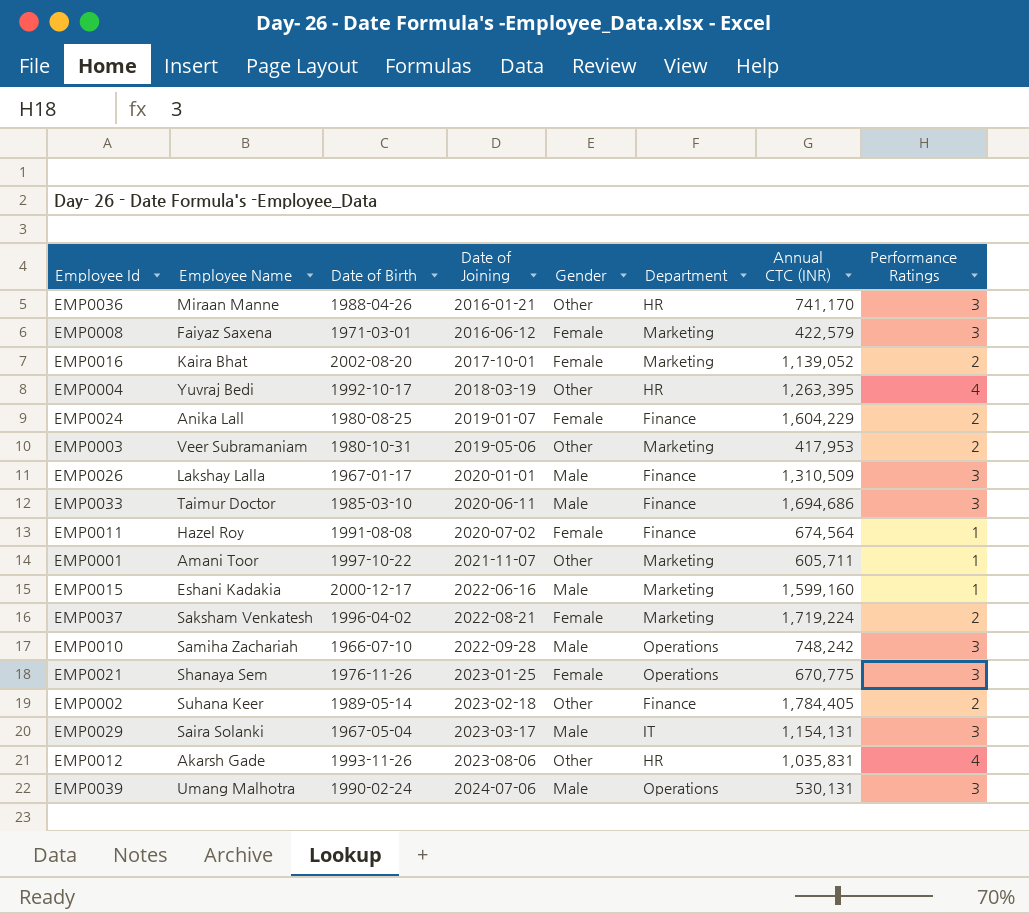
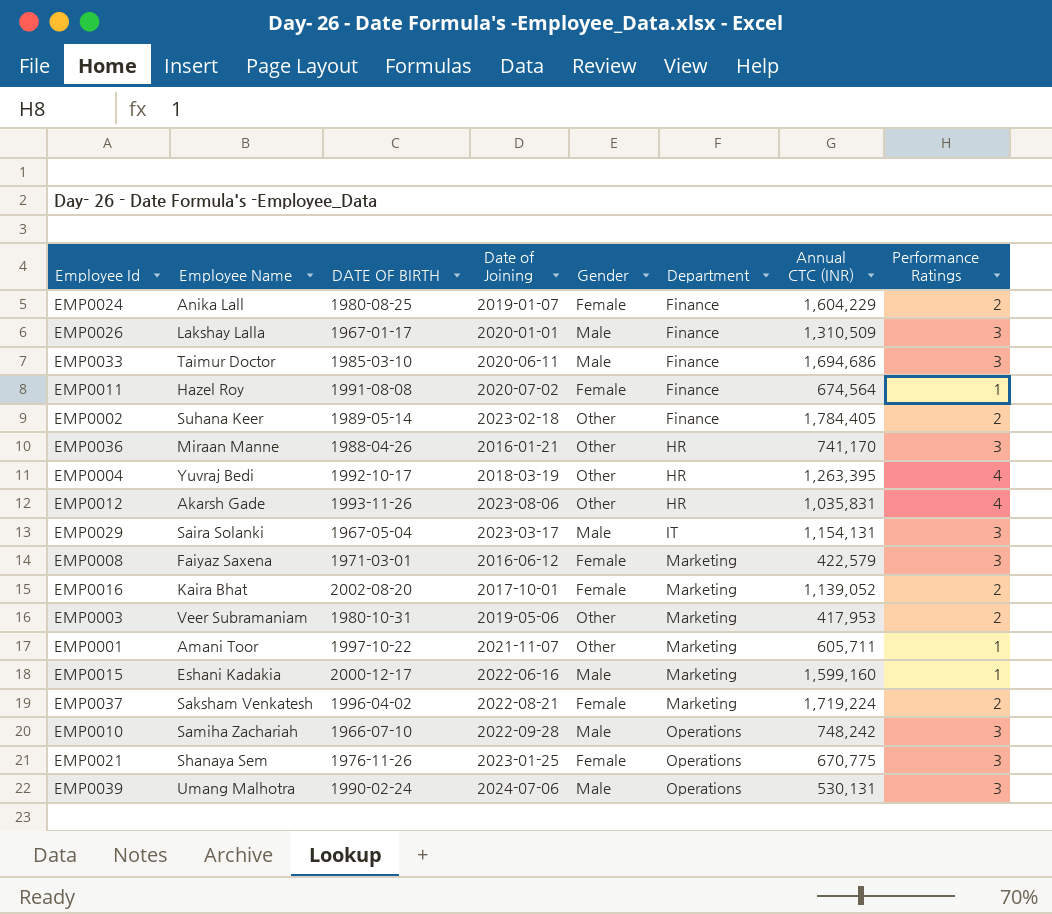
row order: Date of Joining ascending -> Department ascending
column name: Date of Birth -> DATE OF BIRTH

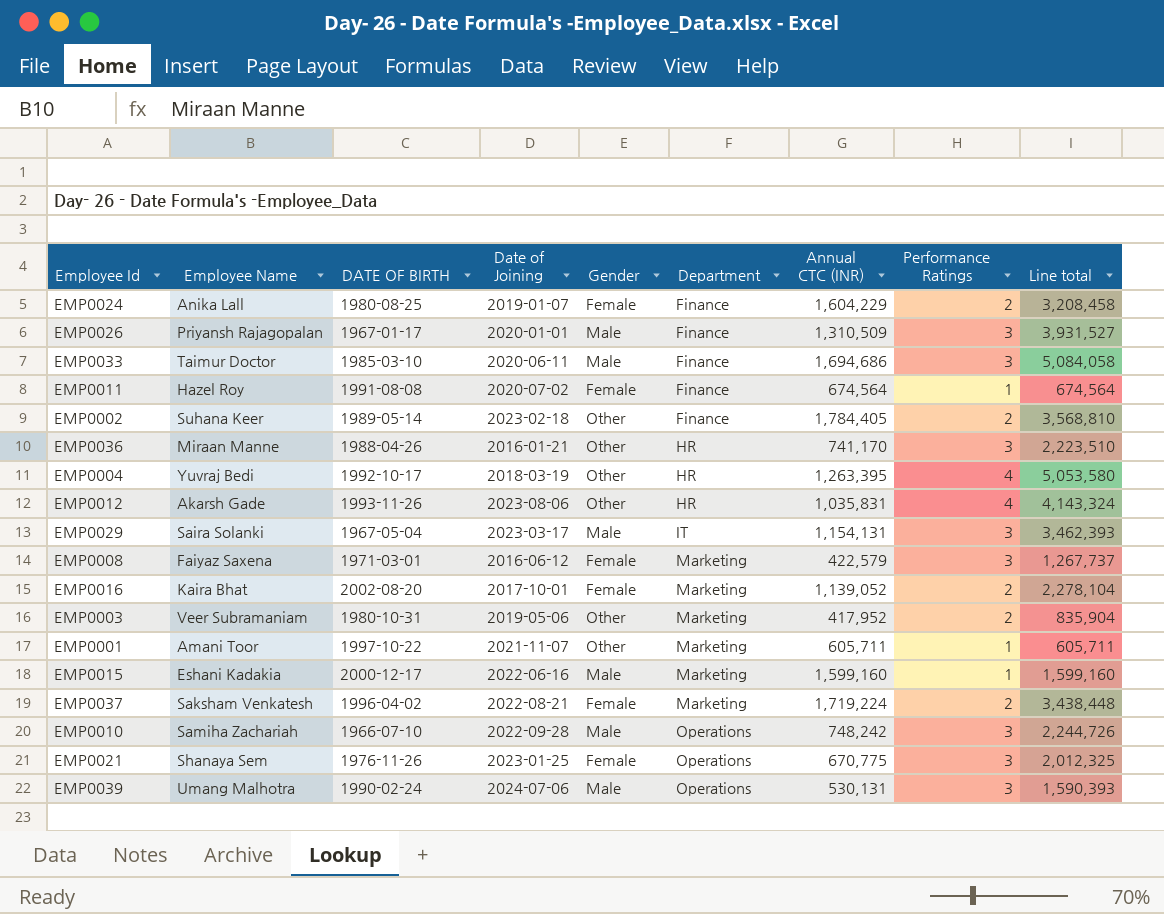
column Line total | formula: none -> [Annual CTC (INR)] * [Performance Ratings]
EMP0026 | Employee Name: Lakshay Lalla -> Priyansh Rajagopalan
EMP0003 | Annual CTC (INR): 417,953 -> 417,952

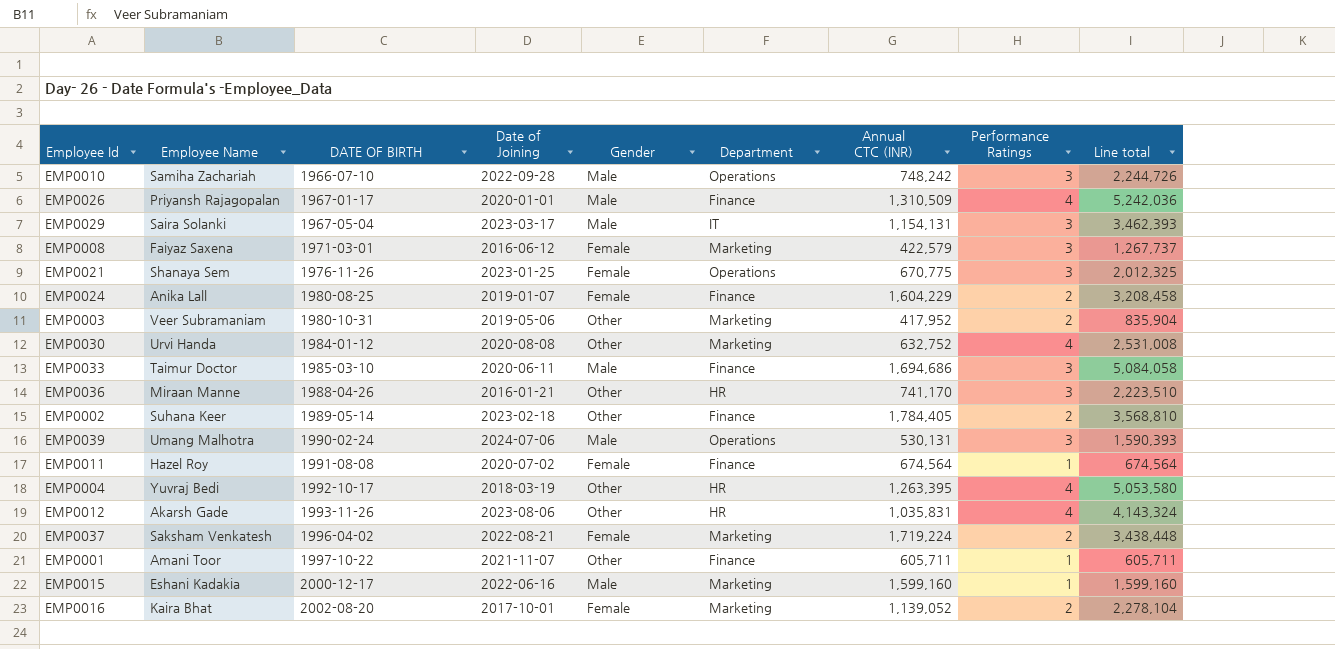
row order: Department ascending -> DATE OF BIRTH ascending
EMP0026 | Performance Ratings: 3 -> 4
EMP0026 | Line total: 3,931,527 -> 5,242,036
row EMP0030: none -> Urvi Handa | 1984-01-12 | 2020-08-08 | Other | Marketing | 632,752 | 4 | 2,531,008
EMP0001 | Department: Marketing -> Finance

